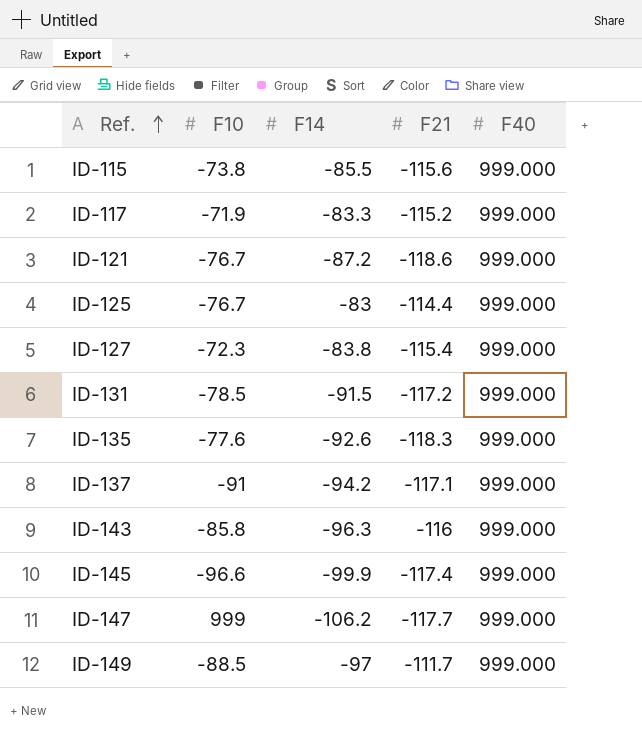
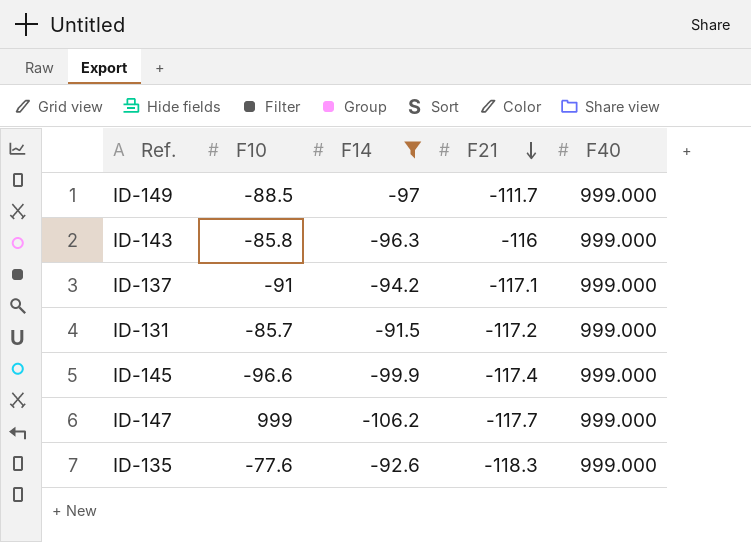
filter: none -> F14 <= -91.5
row order: Ref. ascending -> F21 descending
ID-131 | F10: -78.5 -> -85.7

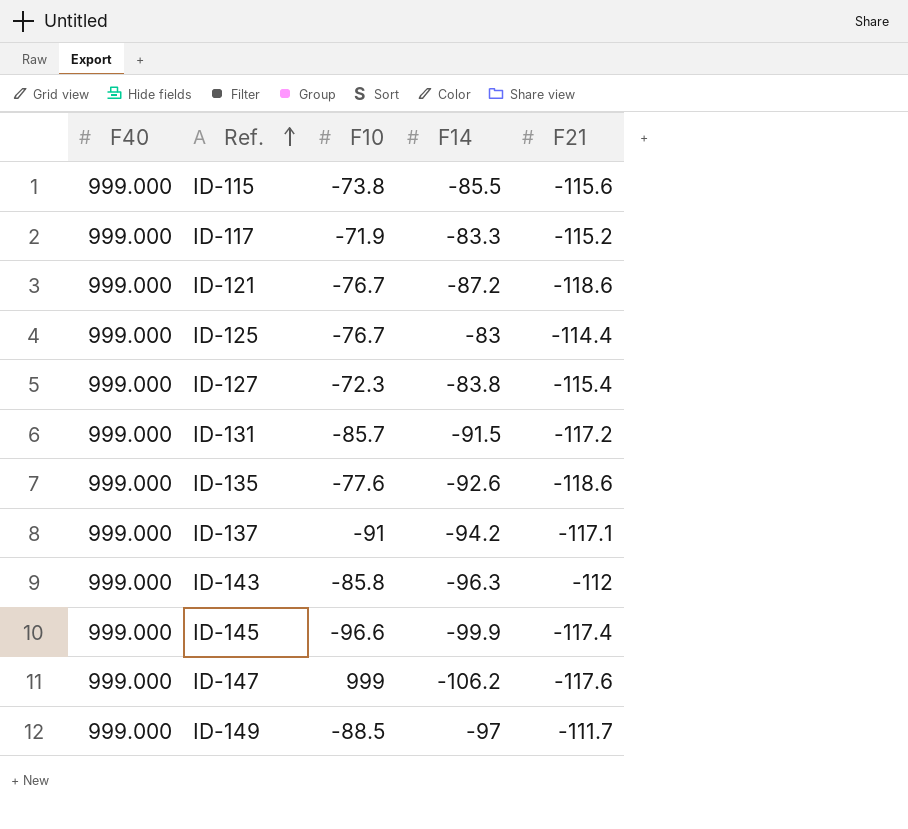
filter: F14 <= -91.5 -> none
row order: F21 descending -> Ref. ascending
column F40 | position: 5 -> 1
ID-135 | F21: -118.3 -> -118.6
ID-143 | F21: -116 -> -112
ID-147 | F21: -117.7 -> -117.6

